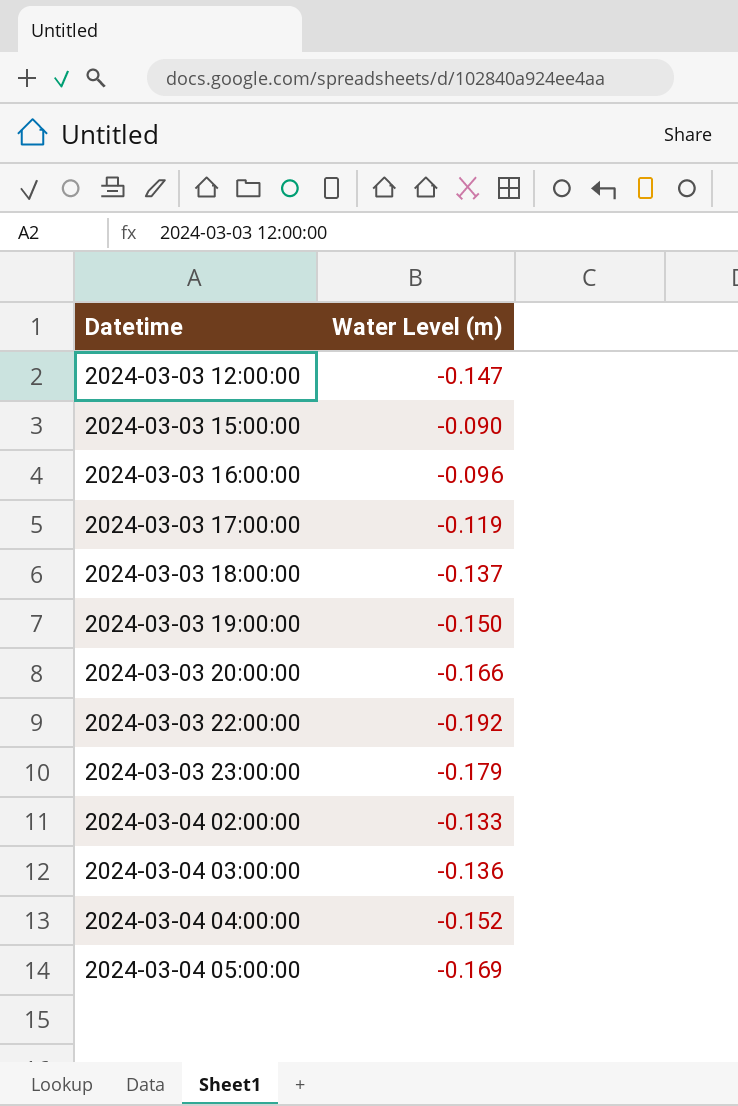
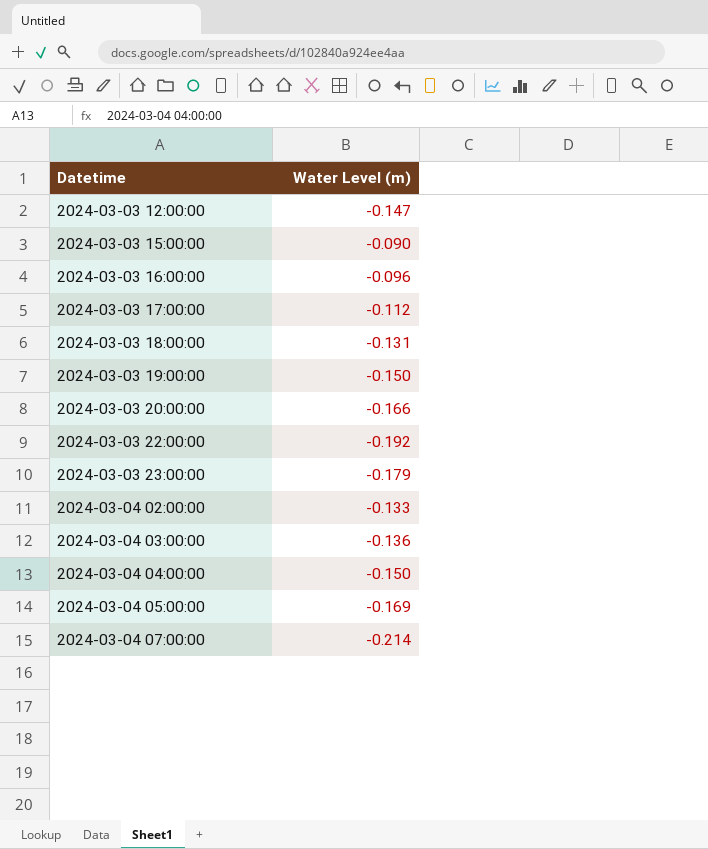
2024-03-03 17:00:00 | Water Level (m): -0.119 -> -0.112
2024-03-03 18:00:00 | Water Level (m): -0.137 -> -0.131
2024-03-04 04:00:00 | Water Level (m): -0.152 -> -0.150
row 2024-03-04 07:00:00: none -> -0.214

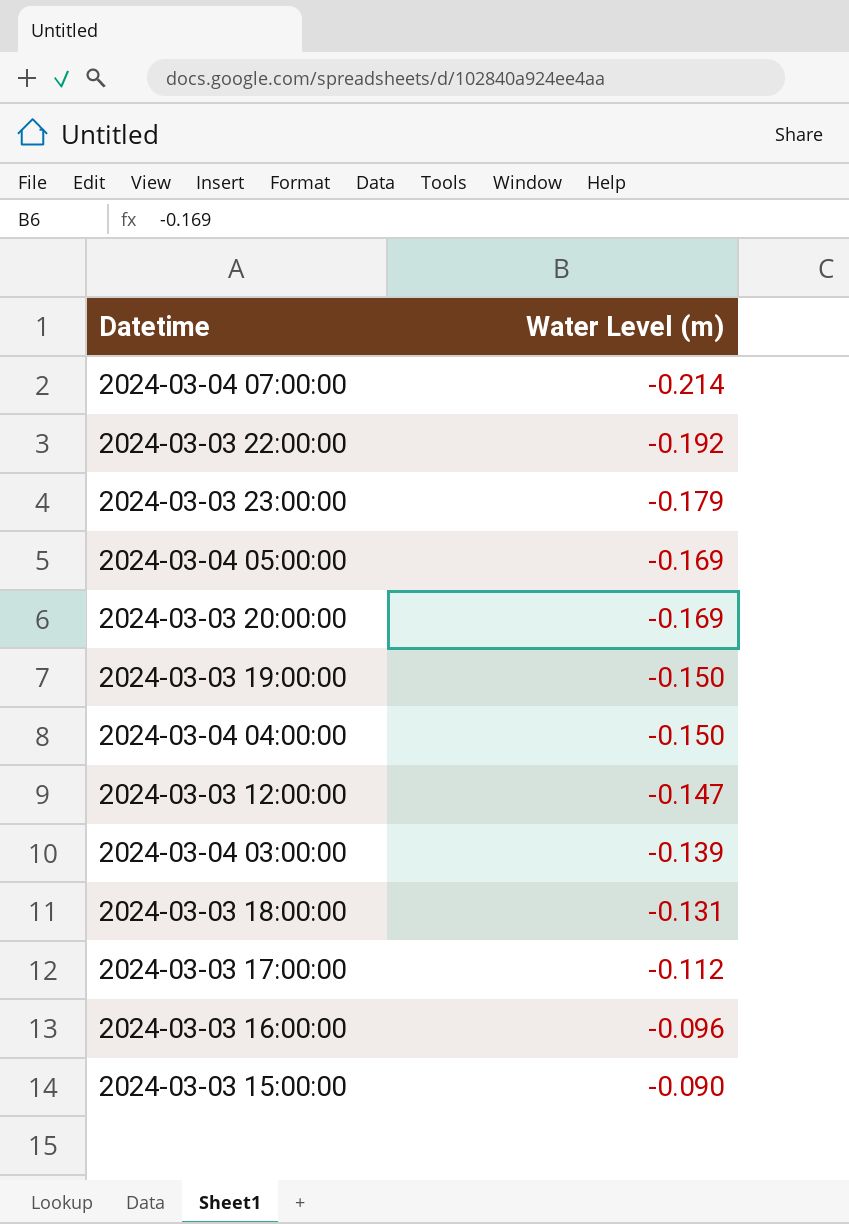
row order: Datetime ascending -> Water Level (m) ascending
row 2024-03-04 02:00:00: -0.133 -> none
2024-03-03 20:00:00 | Water Level (m): -0.166 -> -0.169
2024-03-04 03:00:00 | Water Level (m): -0.136 -> -0.139

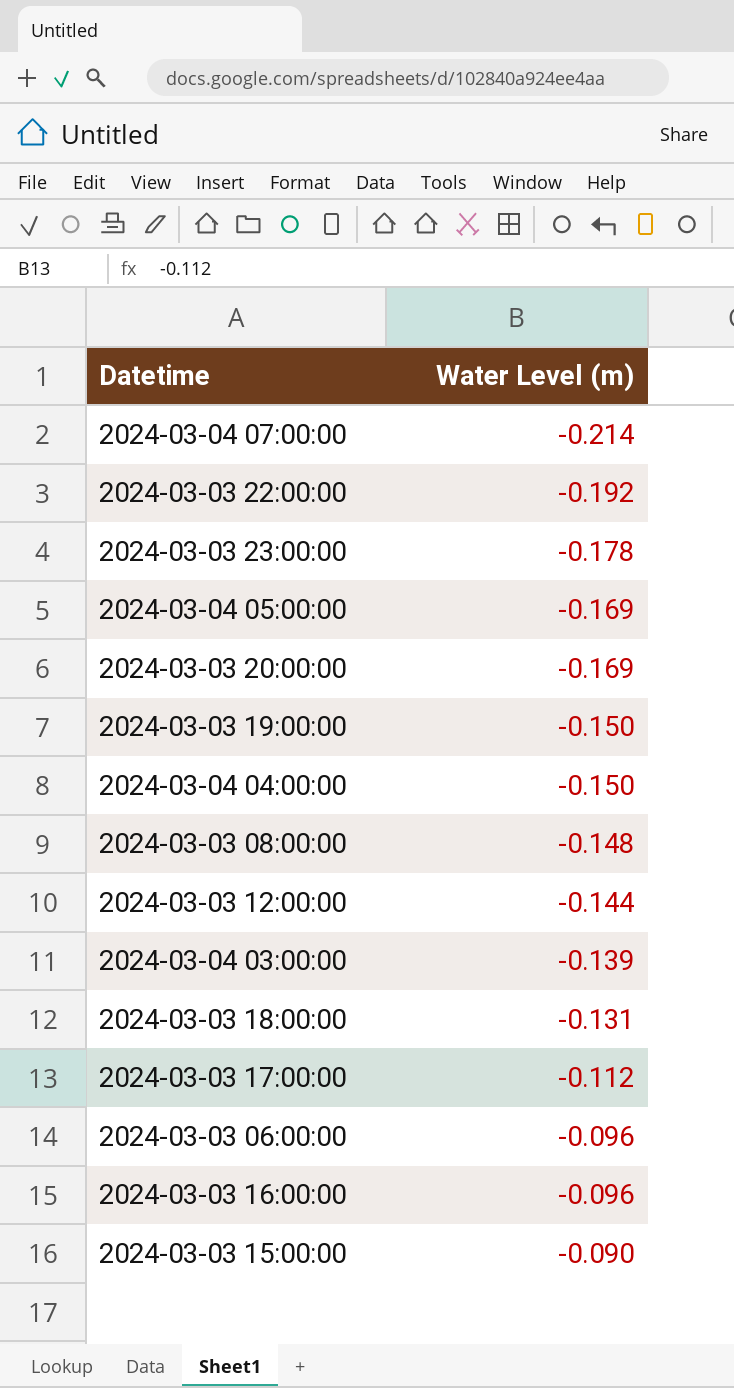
2024-03-03 23:00:00 | Water Level (m): -0.179 -> -0.178
row 2024-03-03 08:00:00: none -> -0.148
2024-03-03 12:00:00 | Water Level (m): -0.147 -> -0.144
row 2024-03-03 06:00:00: none -> -0.096

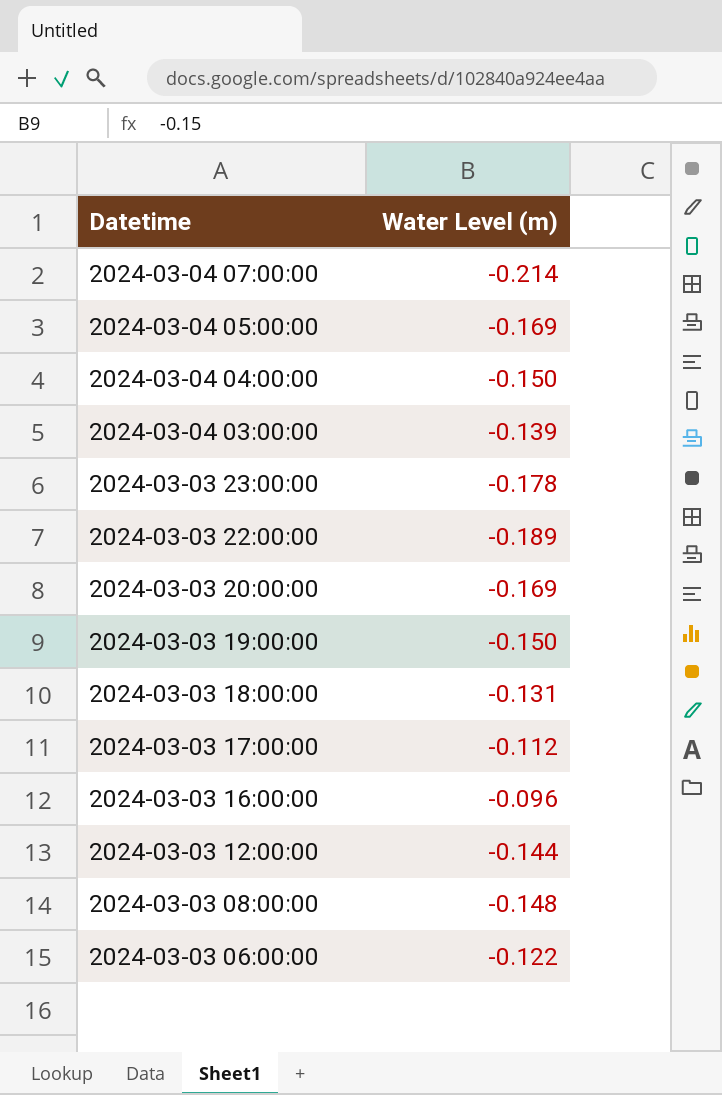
row order: Water Level (m) ascending -> Datetime descending
row 2024-03-03 15:00:00: -0.090 -> none
2024-03-03 22:00:00 | Water Level (m): -0.192 -> -0.189
2024-03-03 06:00:00 | Water Level (m): -0.096 -> -0.122

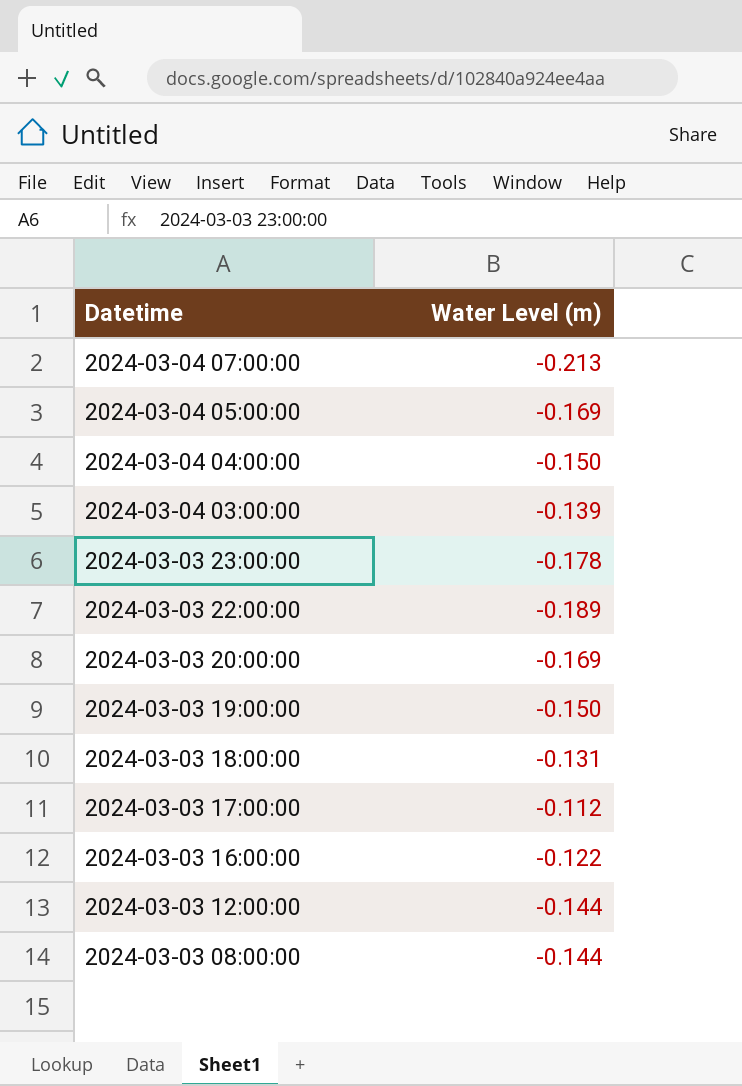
row 2024-03-03 06:00:00: -0.122 -> none
2024-03-04 07:00:00 | Water Level (m): -0.214 -> -0.213
2024-03-03 16:00:00 | Water Level (m): -0.096 -> -0.122
2024-03-03 08:00:00 | Water Level (m): -0.148 -> -0.144

